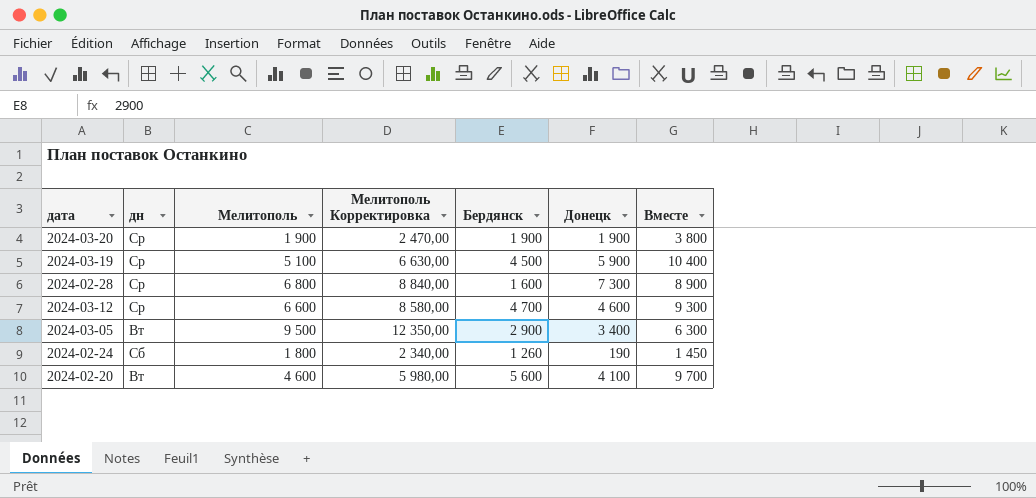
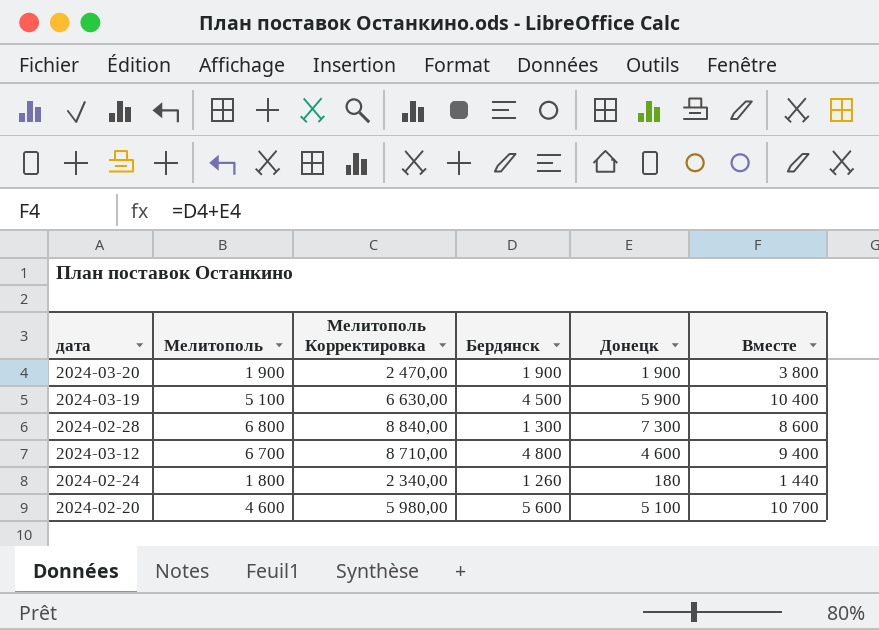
column дн | position: 2 -> none
row 2024-03-05: Вт | 9 500 | 12 350,00 | 2 900 | 3 400 | 6 300 -> none
2024-02-28 | Бердянск: 1 600 -> 1 300
2024-02-28 | Вместе: 8 900 -> 8 600
2024-03-12 | Мелитополь: 6 600 -> 6 700
2024-03-12 | Мелитополь Корректировка: 8 580,00 -> 8 710,00
2024-03-12 | Бердянск: 4 700 -> 4 800
2024-03-12 | Вместе: 9 300 -> 9 400
2024-02-24 | Донецк: 190 -> 180
2024-02-24 | Вместе: 1 450 -> 1 440
2024-02-20 | Донецк: 4 100 -> 5 100
2024-02-20 | Вместе: 9 700 -> 10 700

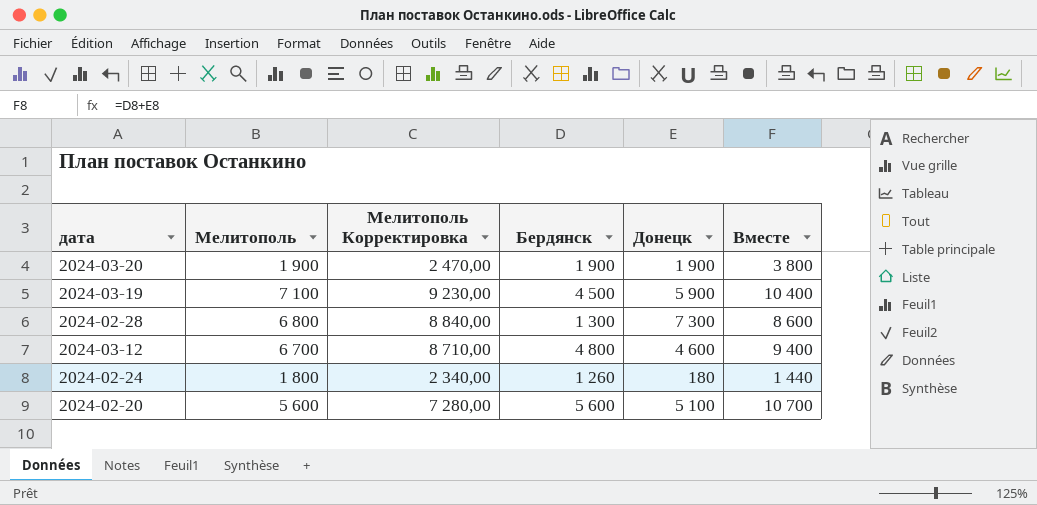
2024-03-19 | Мелитополь: 5 100 -> 7 100
2024-03-19 | Мелитополь Корректировка: 6 630,00 -> 9 230,00
2024-02-20 | Мелитополь: 4 600 -> 5 600
2024-02-20 | Мелитополь Корректировка: 5 980,00 -> 7 280,00

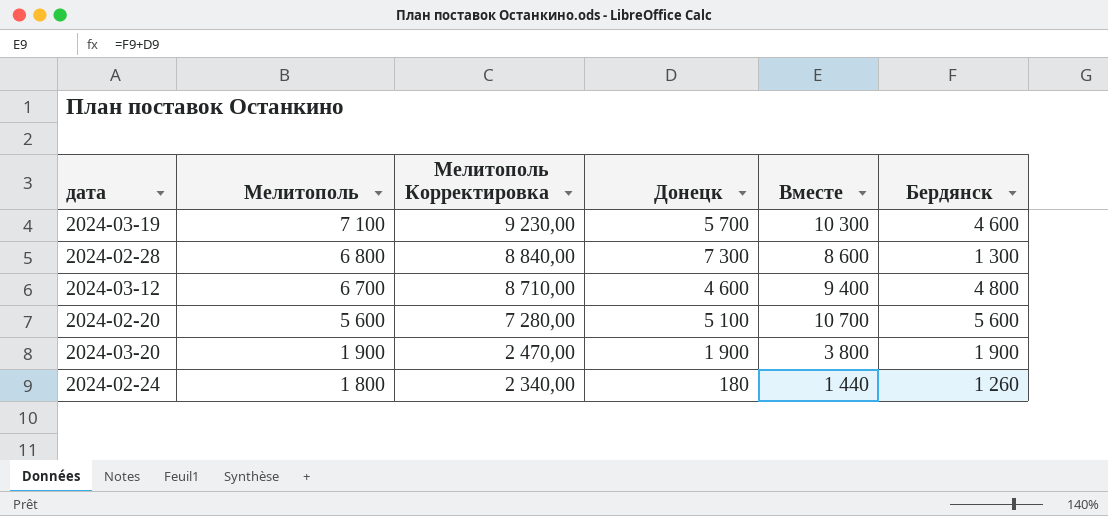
row order: none -> Мелитополь descending
column Бердянск | position: 4 -> 6
2024-03-19 | Донецк: 5 900 -> 5 700
2024-03-19 | Вместе: 10 400 -> 10 300
2024-03-19 | Бердянск: 4 500 -> 4 600

